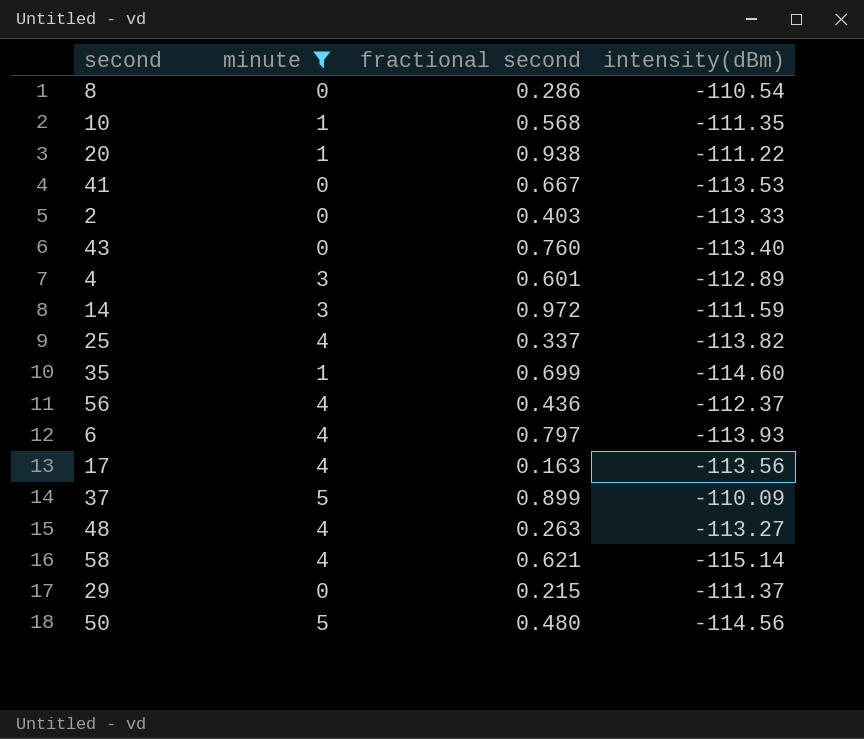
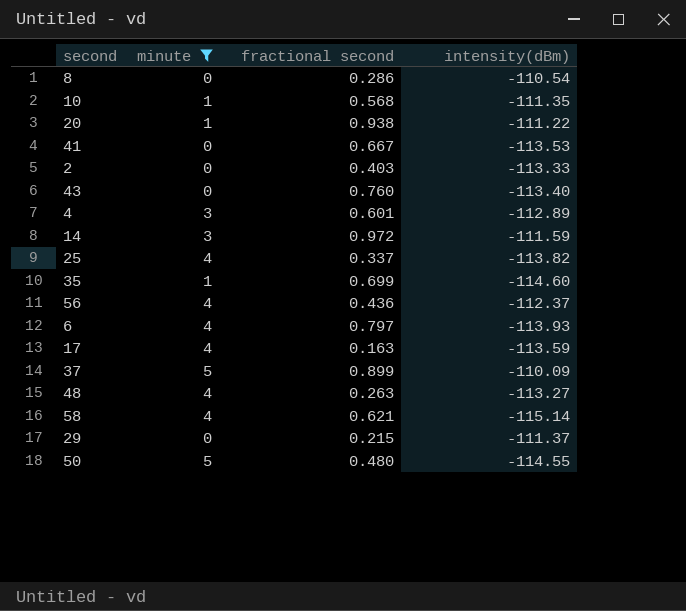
17 | intensity(dBm): -113.56 -> -113.59
50 | intensity(dBm): -114.56 -> -114.55

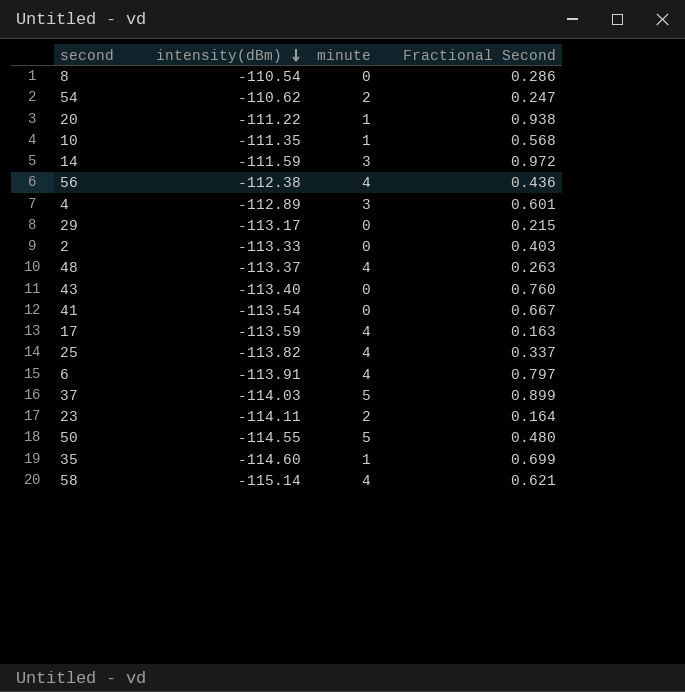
filter: minute != 2 -> none
row order: none -> intensity(dBm) descending
column intensity(dBm) | position: 4 -> 2
column name: fractional second -> Fractional Second
56 | intensity(dBm): -112.37 -> -112.38
29 | intensity(dBm): -111.37 -> -113.17
48 | intensity(dBm): -113.27 -> -113.37
41 | intensity(dBm): -113.53 -> -113.54
6 | intensity(dBm): -113.93 -> -113.91
37 | intensity(dBm): -110.09 -> -114.03

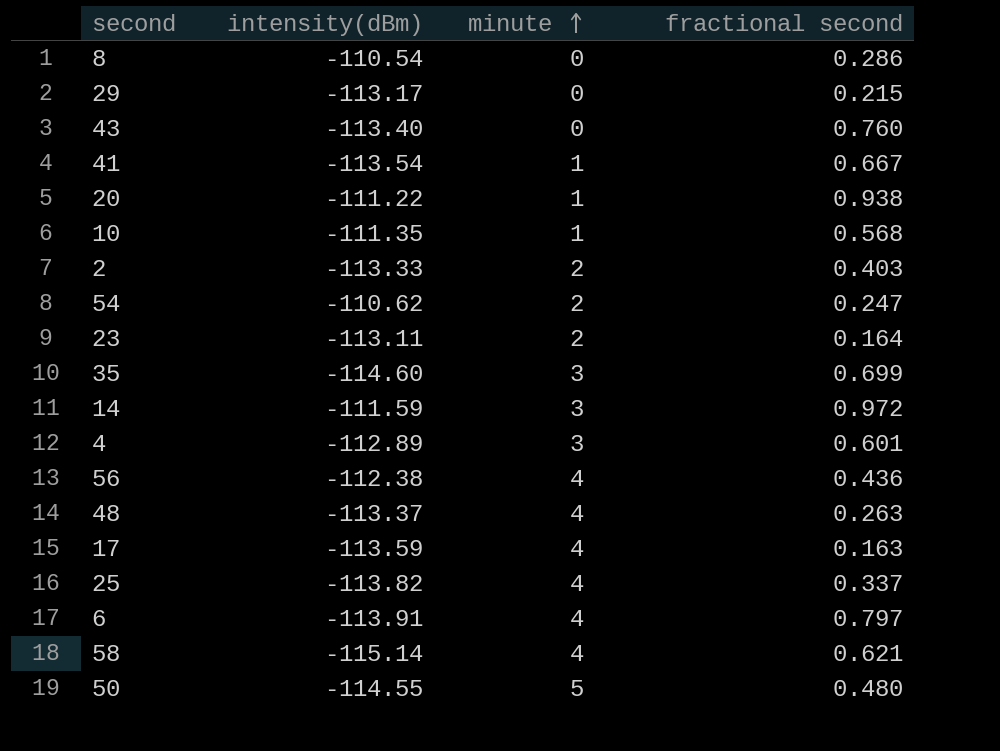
row order: intensity(dBm) descending -> minute ascending
column name: Fractional Second -> fractional second
row 37: -114.03 | 5 | 0.899 -> none
41 | minute: 0 -> 1
2 | minute: 0 -> 2
23 | intensity(dBm): -114.11 -> -113.11
35 | minute: 1 -> 3

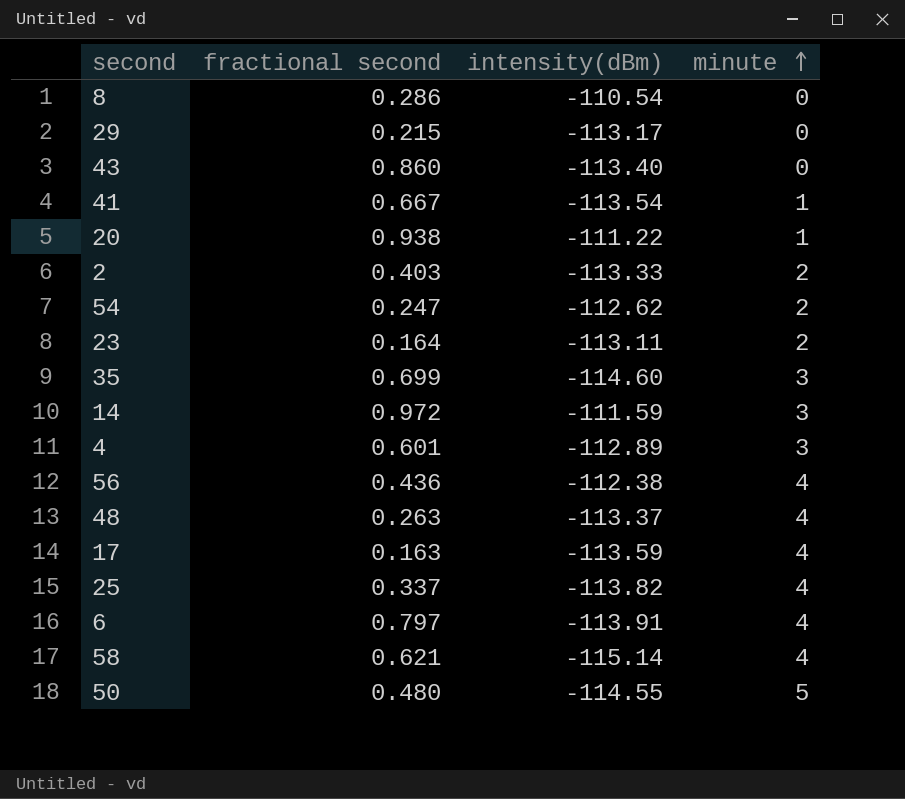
column fractional second | position: 4 -> 2
row 10: -111.35 | 1 | 0.568 -> none
43 | fractional second: 0.760 -> 0.860
54 | intensity(dBm): -110.62 -> -112.62

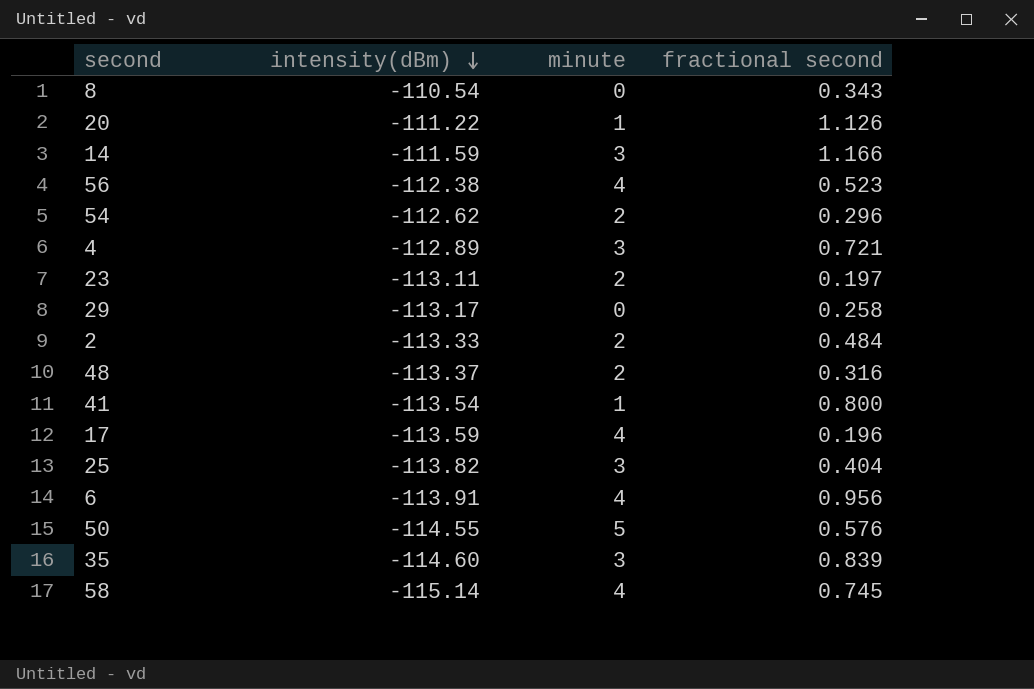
row order: minute ascending -> intensity(dBm) descending
column fractional second | position: 2 -> 4
row 43: 0.860 | -113.40 | 0 -> none
8 | fractional second: 0.286 -> 0.343
20 | fractional second: 0.938 -> 1.126
14 | fractional second: 0.972 -> 1.166
56 | fractional second: 0.436 -> 0.523
54 | fractional second: 0.247 -> 0.296
4 | fractional second: 0.601 -> 0.721
23 | fractional second: 0.164 -> 0.197
29 | fractional second: 0.215 -> 0.258
2 | fractional second: 0.403 -> 0.484
48 | minute: 4 -> 2
48 | fractional second: 0.263 -> 0.316
41 | fractional second: 0.667 -> 0.800
17 | fractional second: 0.163 -> 0.196
25 | minute: 4 -> 3
25 | fractional second: 0.337 -> 0.404
6 | fractional second: 0.797 -> 0.956
50 | fractional second: 0.480 -> 0.576
35 | fractional second: 0.699 -> 0.839
58 | fractional second: 0.621 -> 0.745

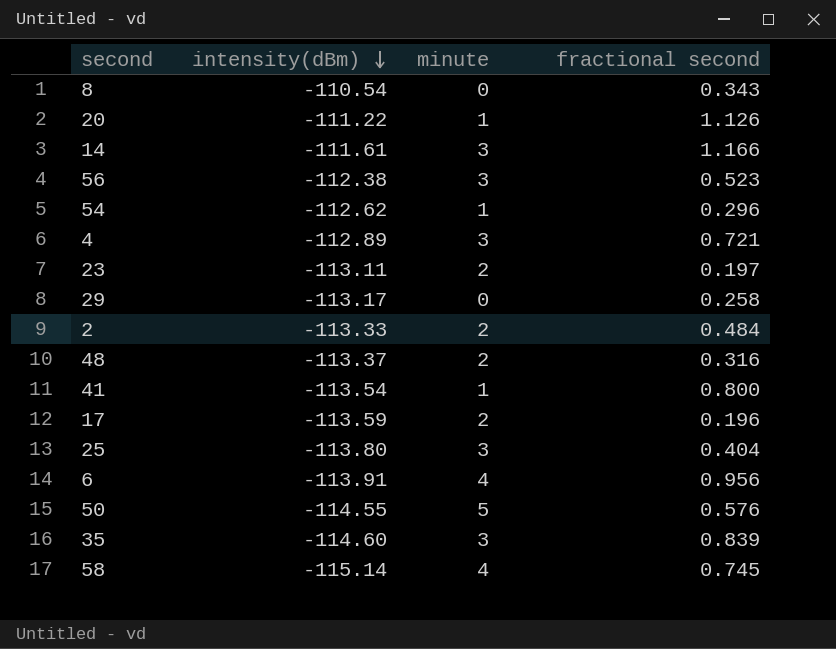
14 | intensity(dBm): -111.59 -> -111.61
56 | minute: 4 -> 3
54 | minute: 2 -> 1
17 | minute: 4 -> 2
25 | intensity(dBm): -113.82 -> -113.80

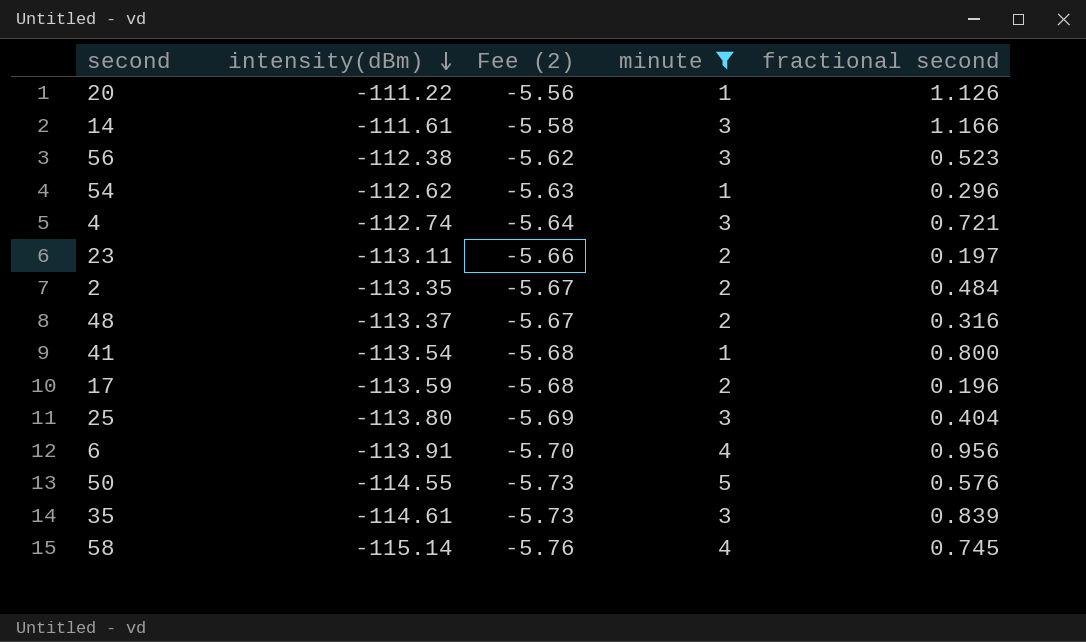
filter: none -> minute != 0
column Fee (2) | formula: none -> [intensity(dBm)] * 0.05
4 | intensity(dBm): -112.89 -> -112.74
2 | intensity(dBm): -113.33 -> -113.35
35 | intensity(dBm): -114.60 -> -114.61

